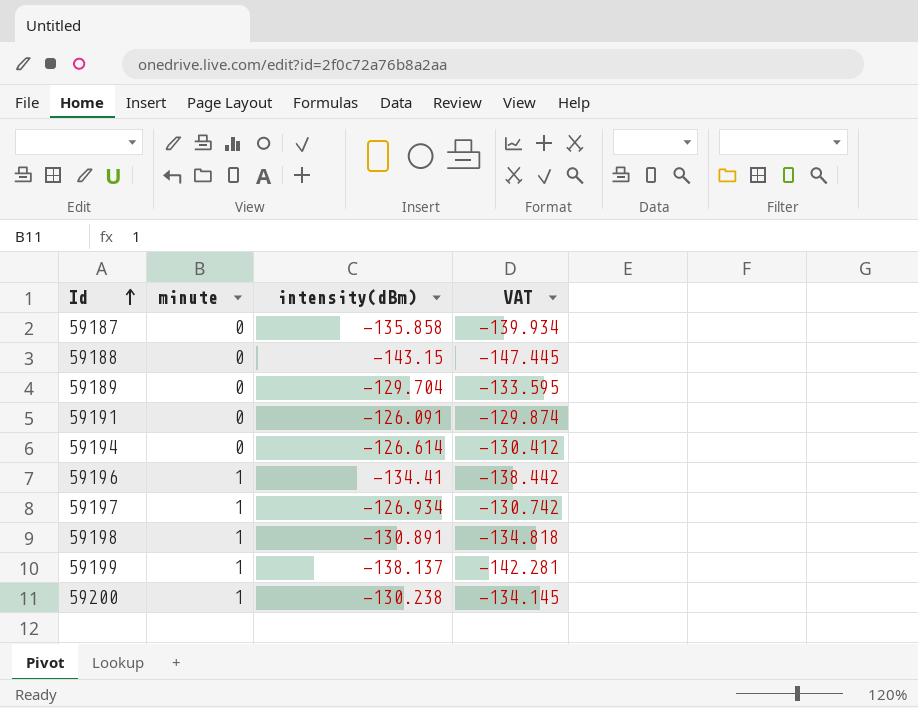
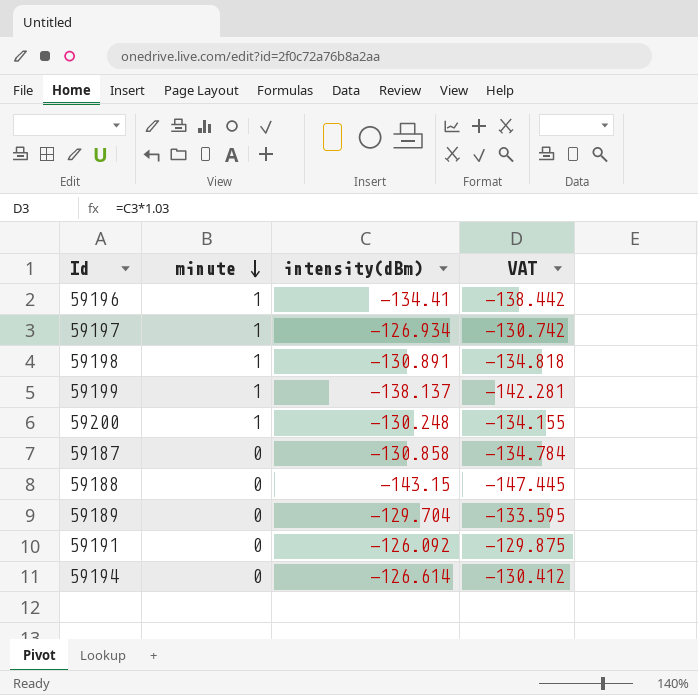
row order: Id ascending -> minute descending
59200 | intensity(dBm): -130.238 -> -130.248
59200 | VAT: -134.145 -> -134.155
59187 | intensity(dBm): -135.858 -> -130.858
59187 | VAT: -139.934 -> -134.784
59191 | intensity(dBm): -126.091 -> -126.092
59191 | VAT: -129.874 -> -129.875

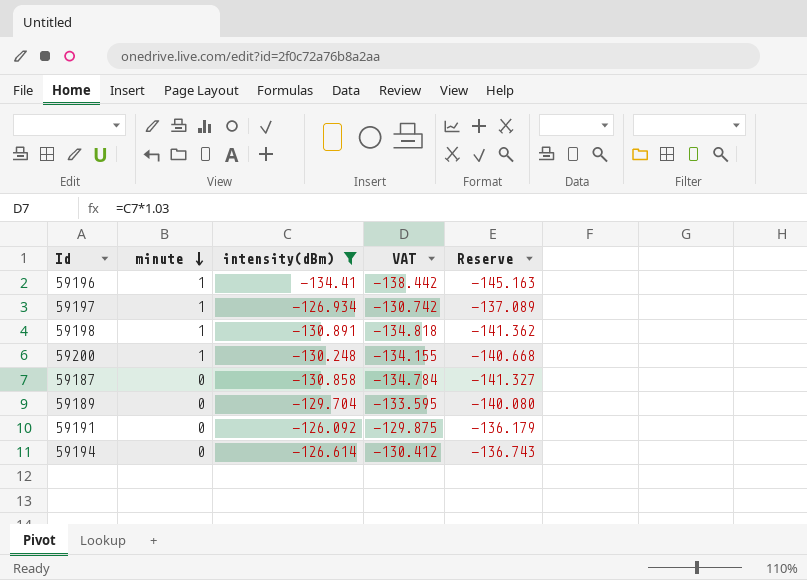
filter: none -> intensity(dBm) >= -134.41
column Reserve | formula: none -> [intensity(dBm)] * 1.08

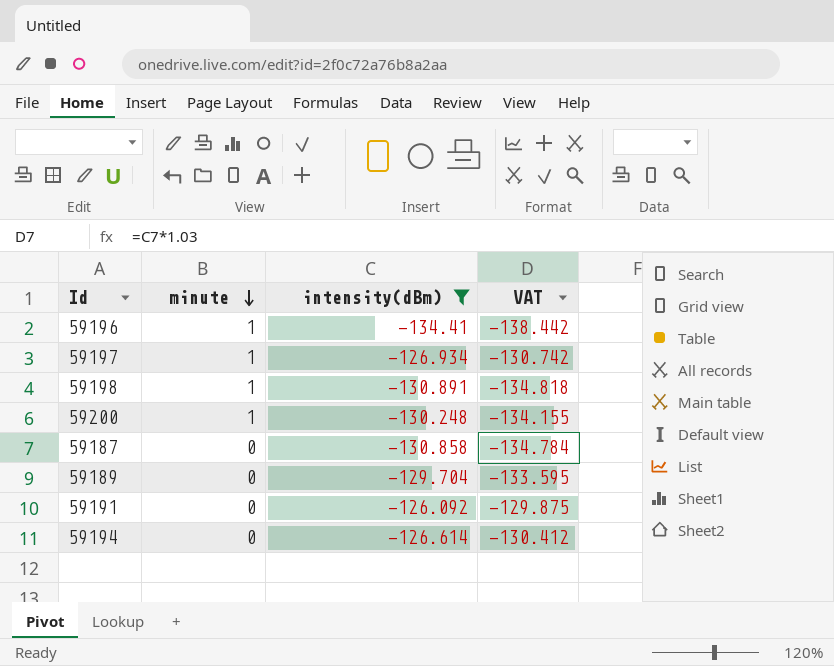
column Reserve | formula: [intensity(dBm)] * 1.08 -> none

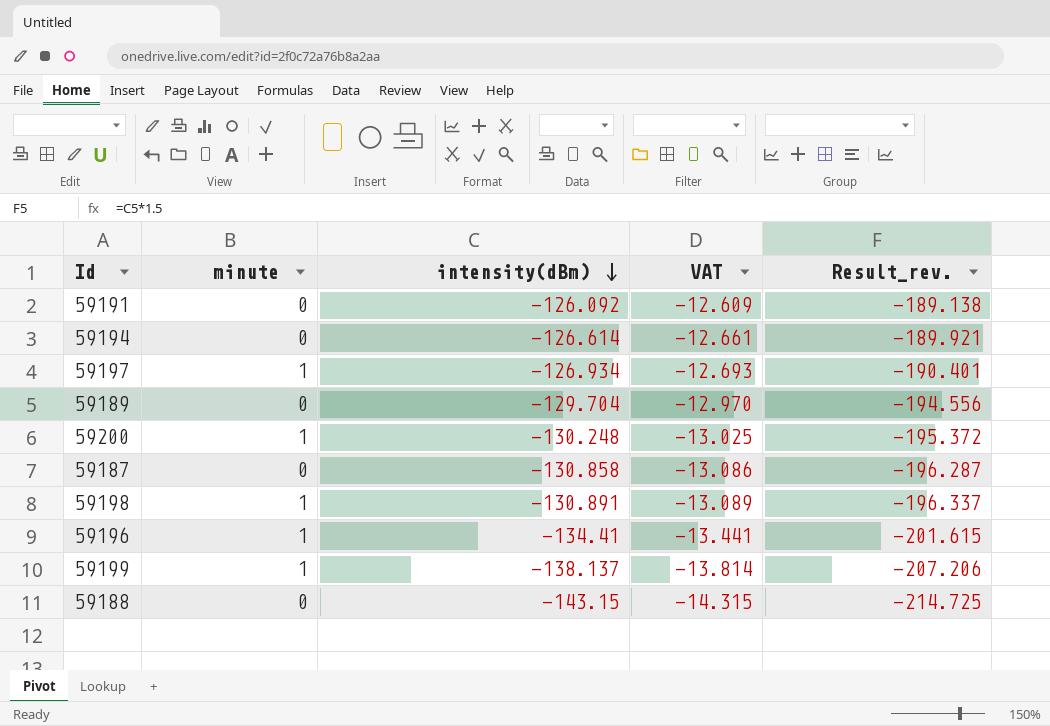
filter: intensity(dBm) >= -134.41 -> none
row order: minute descending -> intensity(dBm) descending
column VAT | formula: [intensity(dBm)] * 1.03 -> [intensity(dBm)] * 0.1
column Result_rev. | formula: none -> [intensity(dBm)] * 1.5

